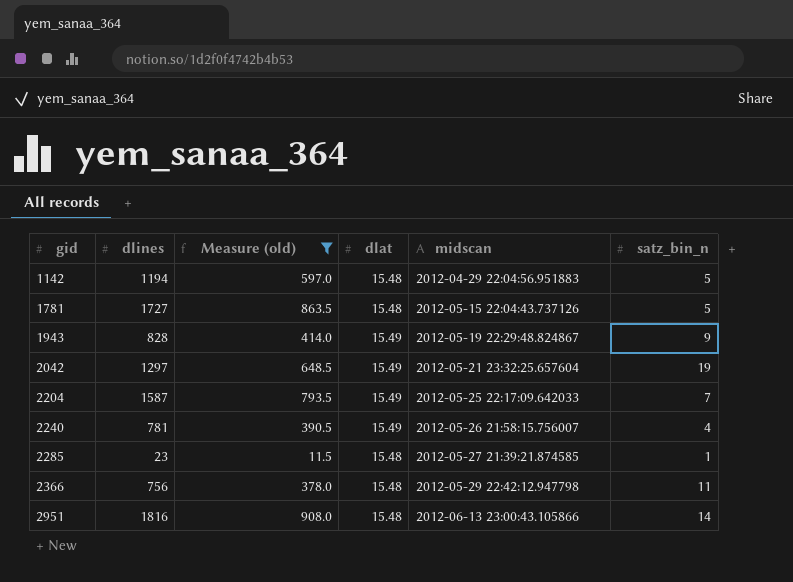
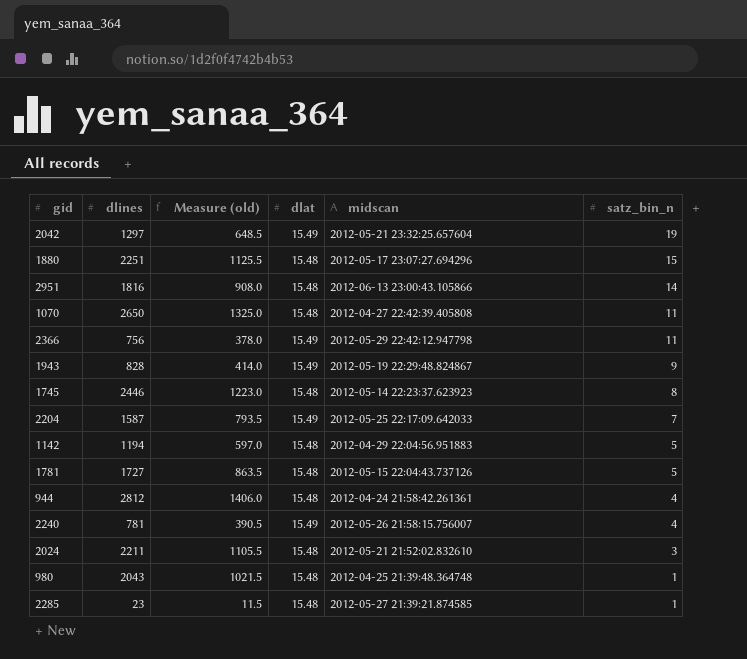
filter: Measure (old) <= 908.0 -> none
row order: gid ascending -> satz_bin_n descending
2366 | dlat: 15.48 -> 15.49

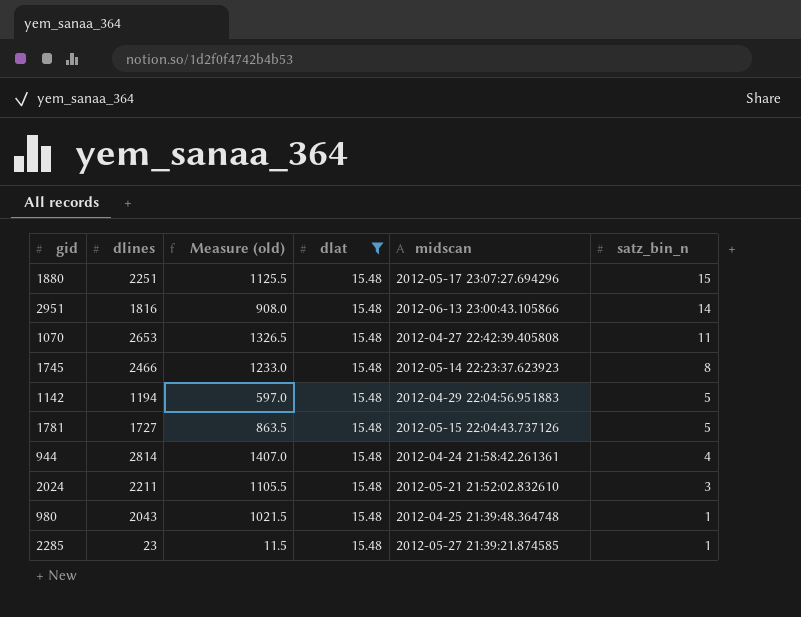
filter: none -> dlat = 15.48
1070 | dlines: 2650 -> 2653
1070 | Measure (old): 1325.0 -> 1326.5
1745 | dlines: 2446 -> 2466
1745 | Measure (old): 1223.0 -> 1233.0
944 | dlines: 2812 -> 2814
944 | Measure (old): 1406.0 -> 1407.0

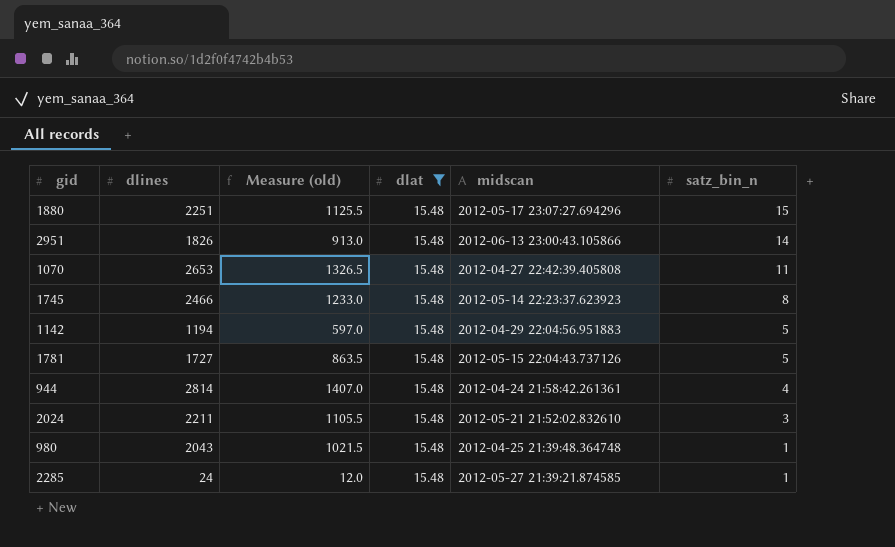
2951 | dlines: 1816 -> 1826
2951 | Measure (old): 908.0 -> 913.0
2285 | dlines: 23 -> 24
2285 | Measure (old): 11.5 -> 12.0

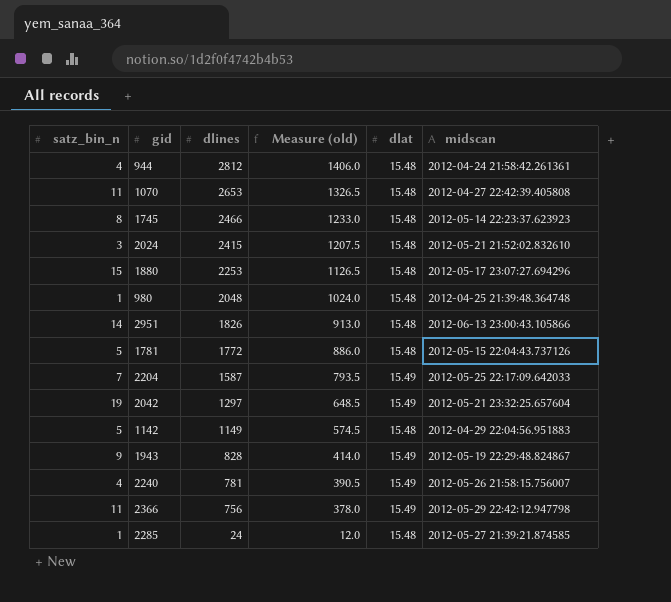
filter: dlat = 15.48 -> none
row order: satz_bin_n descending -> dlines descending
column satz_bin_n | position: 6 -> 1
944 | dlines: 2814 -> 2812
944 | Measure (old): 1407.0 -> 1406.0
2024 | dlines: 2211 -> 2415
2024 | Measure (old): 1105.5 -> 1207.5
1880 | dlines: 2251 -> 2253
1880 | Measure (old): 1125.5 -> 1126.5
980 | dlines: 2043 -> 2048
980 | Measure (old): 1021.5 -> 1024.0
1781 | dlines: 1727 -> 1772
1781 | Measure (old): 863.5 -> 886.0
1142 | dlines: 1194 -> 1149
1142 | Measure (old): 597.0 -> 574.5

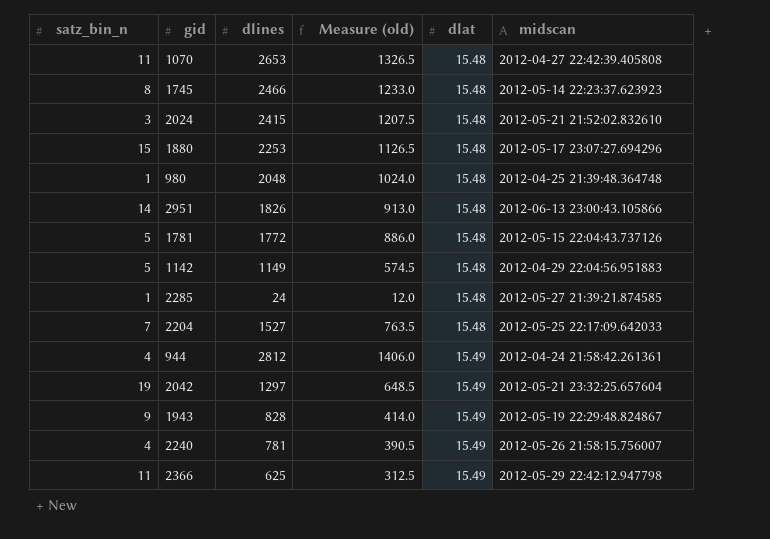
row order: dlines descending -> dlat ascending
2204 | dlines: 1587 -> 1527
2204 | Measure (old): 793.5 -> 763.5
2204 | dlat: 15.49 -> 15.48
944 | dlat: 15.48 -> 15.49
2366 | dlines: 756 -> 625
2366 | Measure (old): 378.0 -> 312.5

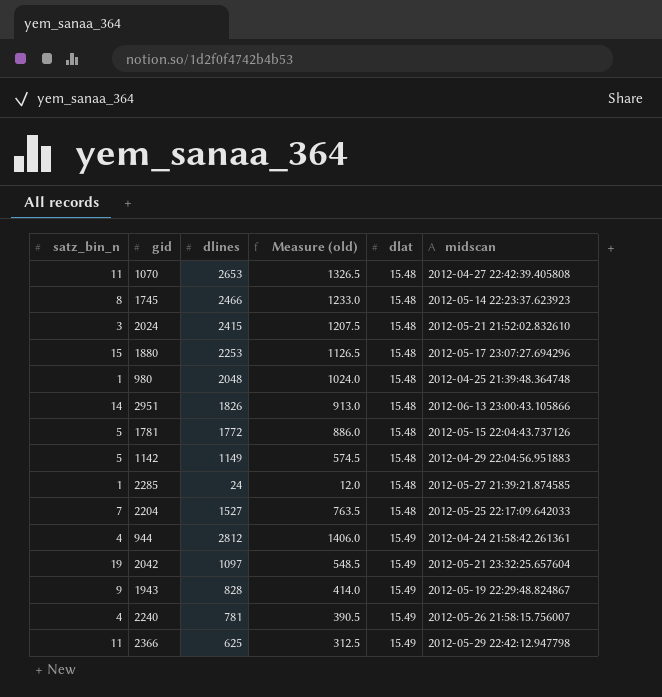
2042 | dlines: 1297 -> 1097
2042 | Measure (old): 648.5 -> 548.5

